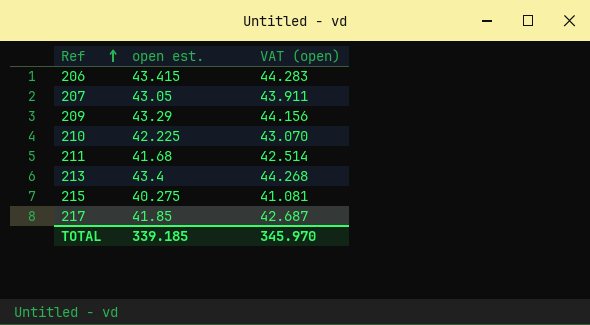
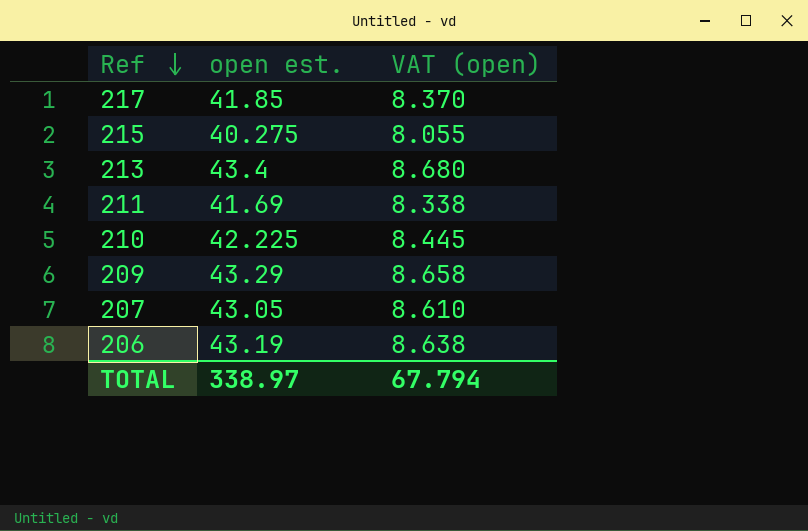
row order: Ref ascending -> Ref descending
column VAT (open) | formula: [open est.] * 1.02 -> [open est.] * 0.2
211 | open est.: 41.68 -> 41.69
206 | open est.: 43.415 -> 43.19
TOTAL | open est.: 339.185 -> 338.97
TOTAL | VAT (open): 345.970 -> 67.794

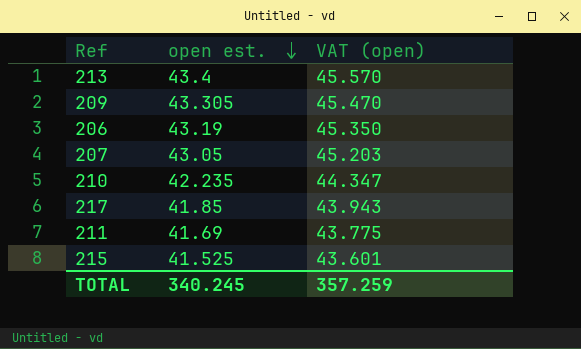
row order: Ref descending -> open est. descending
column VAT (open) | formula: [open est.] * 0.2 -> [open est.] * 1.05
209 | open est.: 43.29 -> 43.305
210 | open est.: 42.225 -> 42.235
215 | open est.: 40.275 -> 41.525
TOTAL | open est.: 338.97 -> 340.245
TOTAL | VAT (open): 67.794 -> 357.259

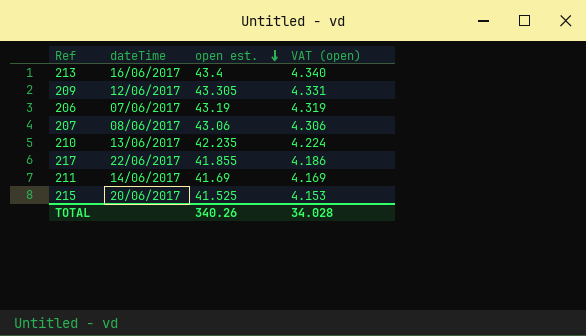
column dateTime | position: none -> 2
column VAT (open) | formula: [open est.] * 1.05 -> [open est.] * 0.1
207 | open est.: 43.05 -> 43.06
217 | open est.: 41.85 -> 41.855
TOTAL | open est.: 340.245 -> 340.26
TOTAL | VAT (open): 357.259 -> 34.028

